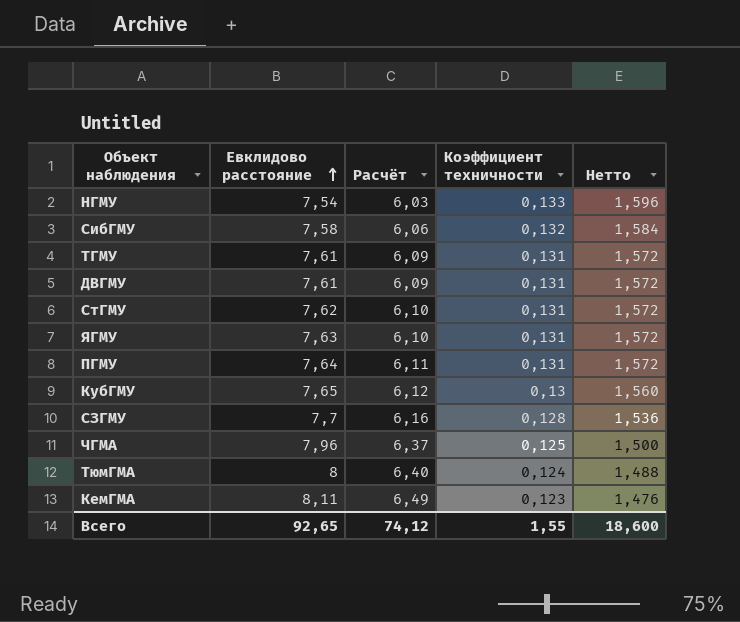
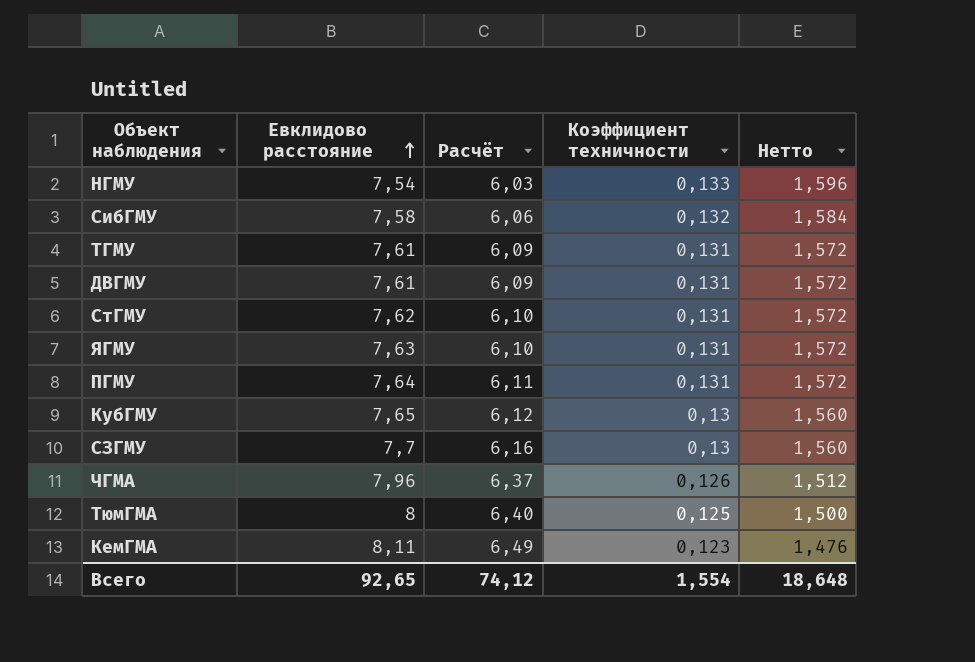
СЗГМУ | Коэффициент техничности: 0,128 -> 0,13
СЗГМУ | Нетто: 1,536 -> 1,560
ЧГМА | Коэффициент техничности: 0,125 -> 0,126
ЧГМА | Нетто: 1,500 -> 1,512
ТюмГМА | Коэффициент техничности: 0,124 -> 0,125
ТюмГМА | Нетто: 1,488 -> 1,500
Всего | Коэффициент техничности: 1,55 -> 1,554
Всего | Нетто: 18,600 -> 18,648

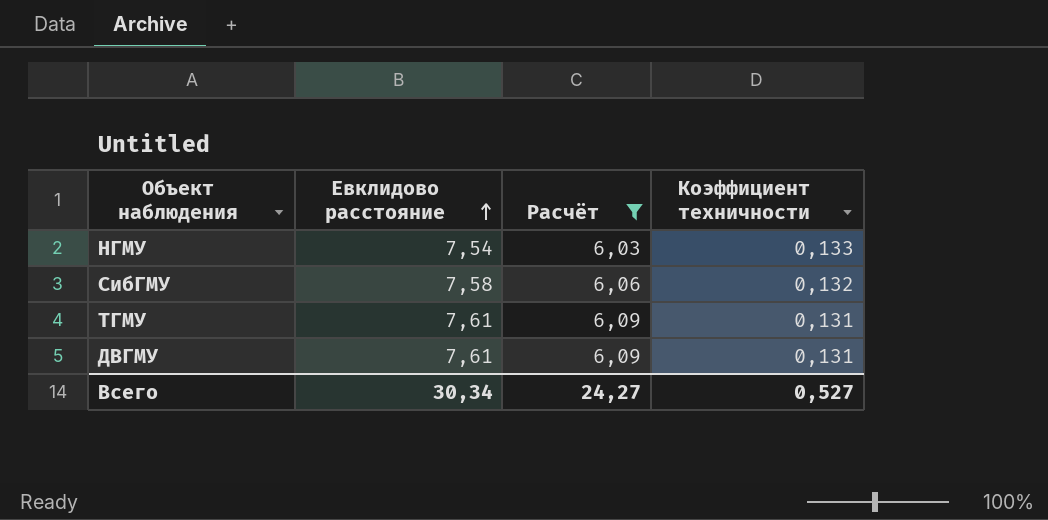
filter: none -> Расчёт <= 6,09
column Нетто | formula: [Коэффициент техничности] * 12 -> none
Всего | Евклидово расстояние: 92,65 -> 30,34
Всего | Расчёт: 74,12 -> 24,27
Всего | Коэффициент техничности: 1,554 -> 0,527

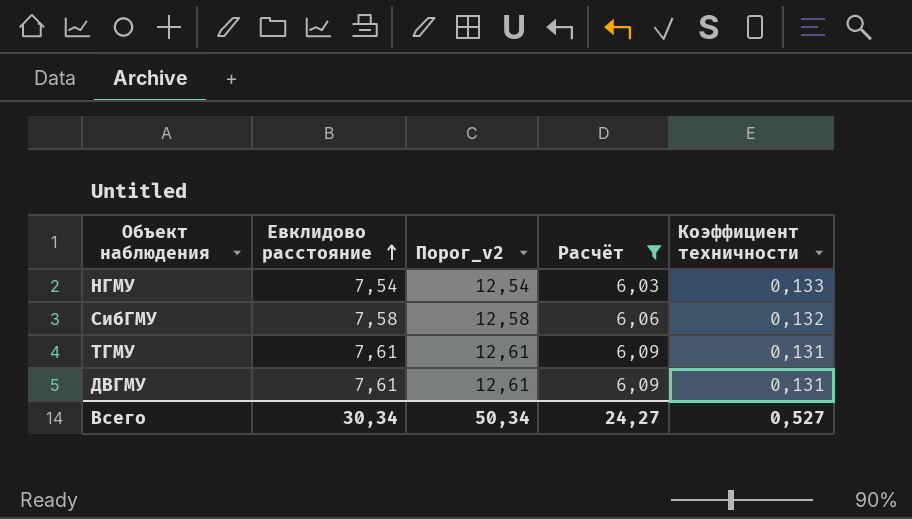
column Порог_v2 | formula: none -> [Евклидово расстояние] + 5

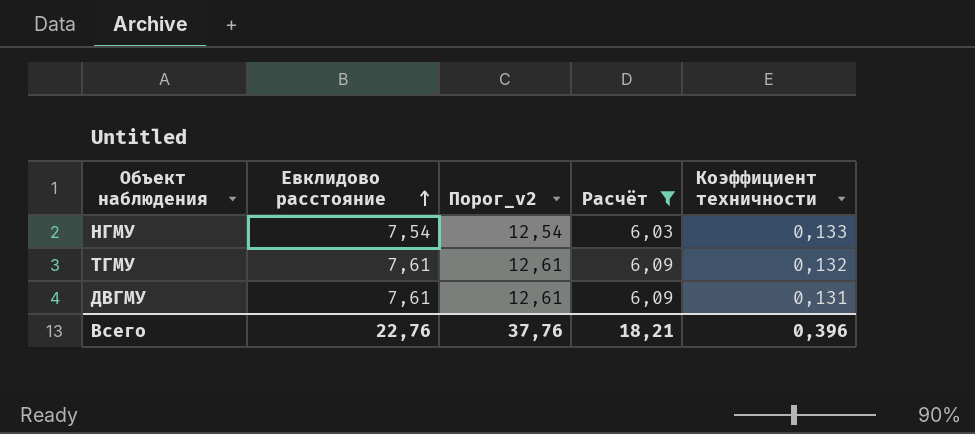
row СибГМУ: 7,58 | 12,58 | 6,06 | 0,132 -> none
ТГМУ | Коэффициент техничности: 0,131 -> 0,132
Всего | Евклидово расстояние: 30,34 -> 22,76
Всего | Порог_v2: 50,34 -> 37,76
Всего | Расчёт: 24,27 -> 18,21
Всего | Коэффициент техничности: 0,527 -> 0,396

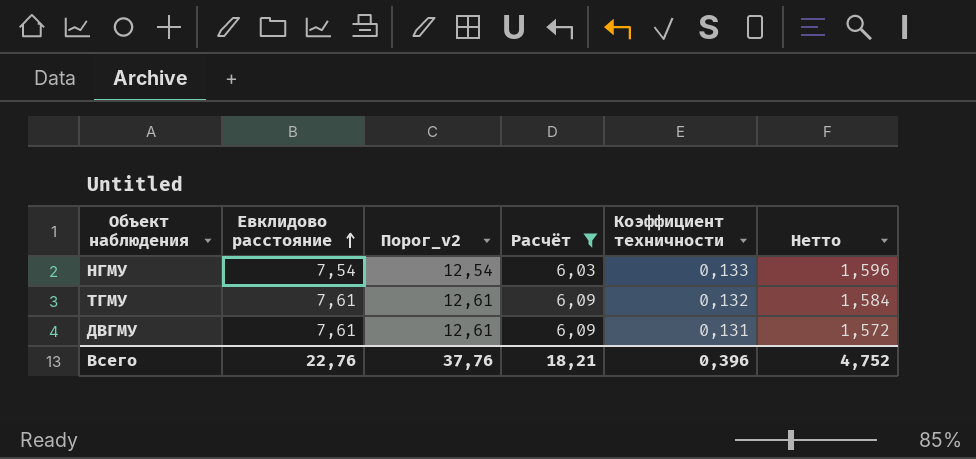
column Нетто | formula: none -> [Коэффициент техничности] * 12

